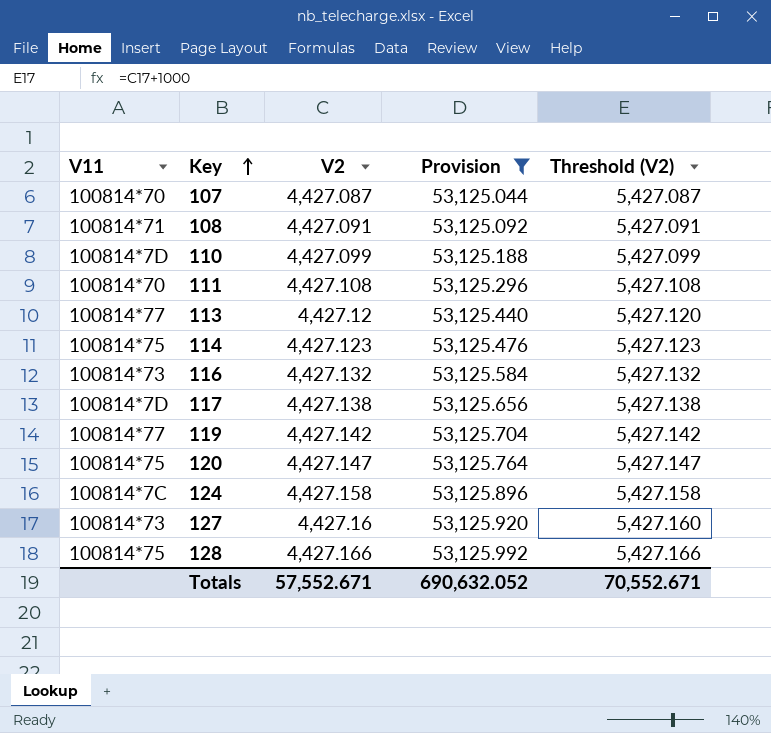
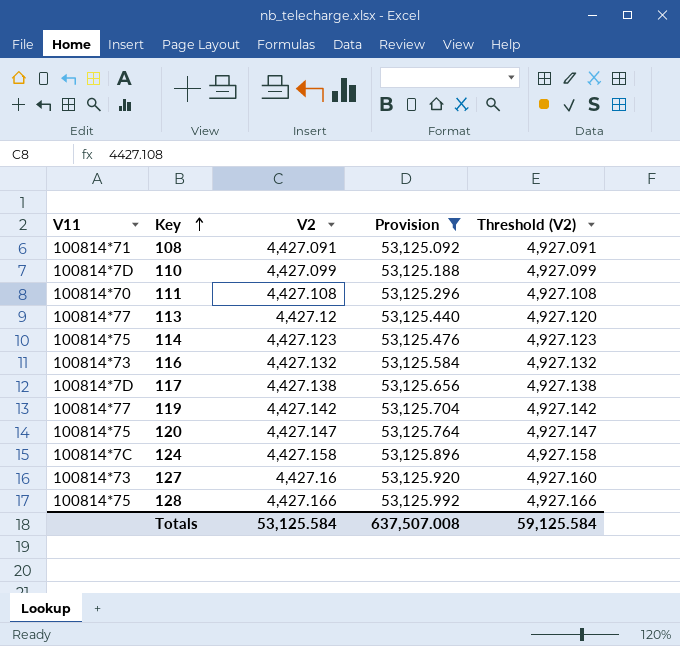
column Threshold (V2) | formula: [V2] + 1000 -> [V2] + 500
row 107: 100814*70 | 4,427.087 | 53,125.044 | 5,427.087 -> none
Totals | V2: 57,552.671 -> 53,125.584
Totals | Provision: 690,632.052 -> 637,507.008
Totals | Threshold (V2): 70,552.671 -> 59,125.584

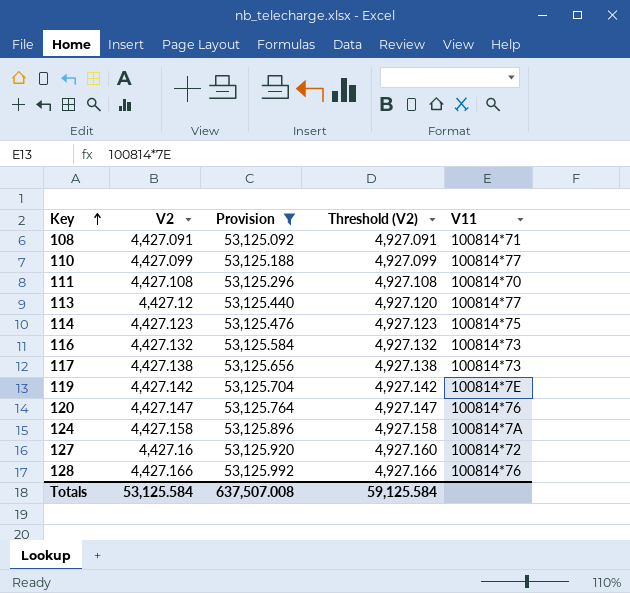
column V11 | position: 1 -> 5
110 | V11: 100814*7D -> 100814*77
117 | V11: 100814*7D -> 100814*73
119 | V11: 100814*77 -> 100814*7E
120 | V11: 100814*75 -> 100814*76
124 | V11: 100814*7C -> 100814*7A
127 | V11: 100814*73 -> 100814*72
128 | V11: 100814*75 -> 100814*76

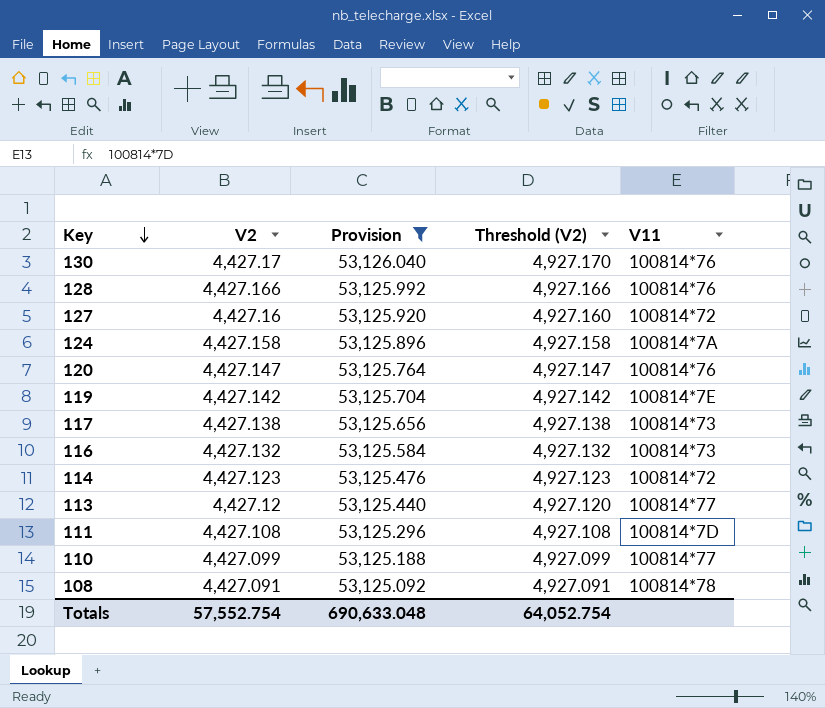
row order: Key ascending -> Key descending
row 130: none -> 4,427.17 | 53,126.040 | 4,927.170 | 100814*76
114 | V11: 100814*75 -> 100814*72
111 | V11: 100814*70 -> 100814*7D
108 | V11: 100814*71 -> 100814*78
Totals | V2: 53,125.584 -> 57,552.754
Totals | Provision: 637,507.008 -> 690,633.048
Totals | Threshold (V2): 59,125.584 -> 64,052.754

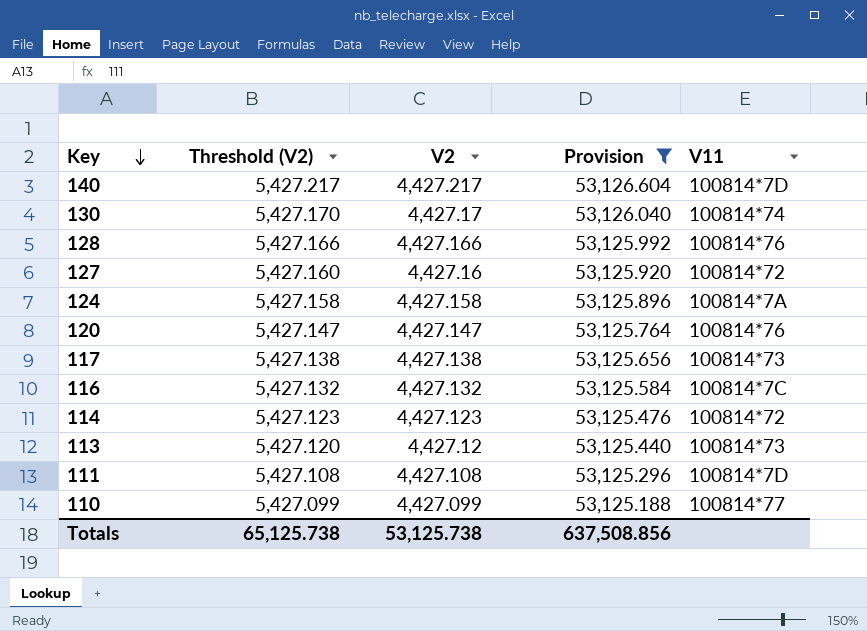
column Threshold (V2) | formula: [V2] + 500 -> [V2] + 1000
column Threshold (V2) | position: 4 -> 2
row 119: 4,427.142 | 53,125.704 | 4,927.142 | 100814*7E -> none
row 108: 4,427.091 | 53,125.092 | 4,927.091 | 100814*78 -> none
row 140: none -> 5,427.217 | 4,427.217 | 53,126.604 | 100814*7D
130 | V11: 100814*76 -> 100814*74
116 | V11: 100814*73 -> 100814*7C
113 | V11: 100814*77 -> 100814*73
Totals | Threshold (V2): 64,052.754 -> 65,125.738
Totals | V2: 57,552.754 -> 53,125.738
Totals | Provision: 690,633.048 -> 637,508.856

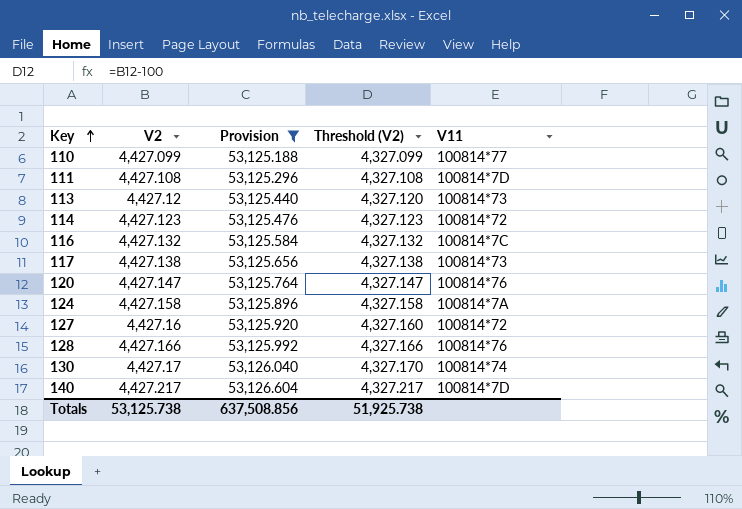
row order: Key descending -> Key ascending
column Threshold (V2) | formula: [V2] + 1000 -> [V2] - 100
column Threshold (V2) | position: 2 -> 4
Totals | Threshold (V2): 65,125.738 -> 51,925.738

